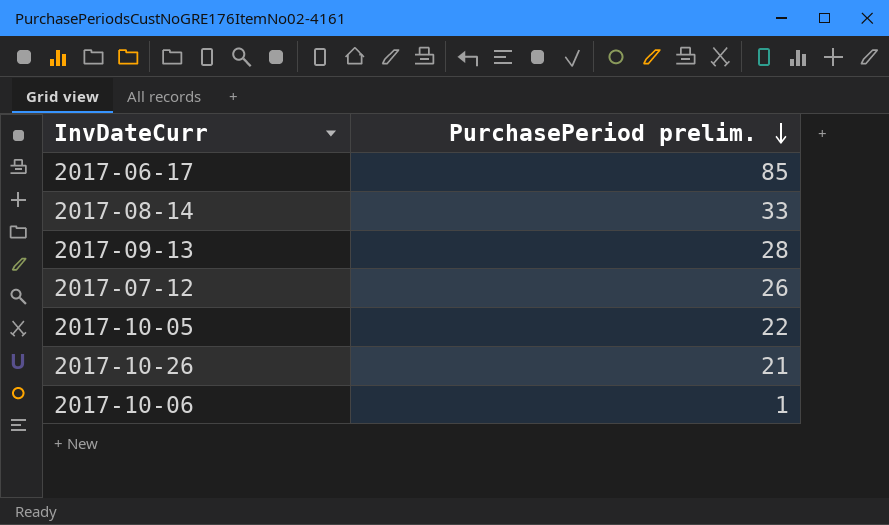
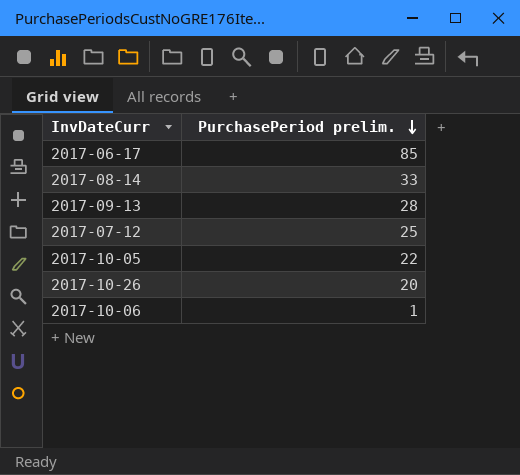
2017-07-12 | PurchasePeriod prelim.: 26 -> 25
2017-10-26 | PurchasePeriod prelim.: 21 -> 20

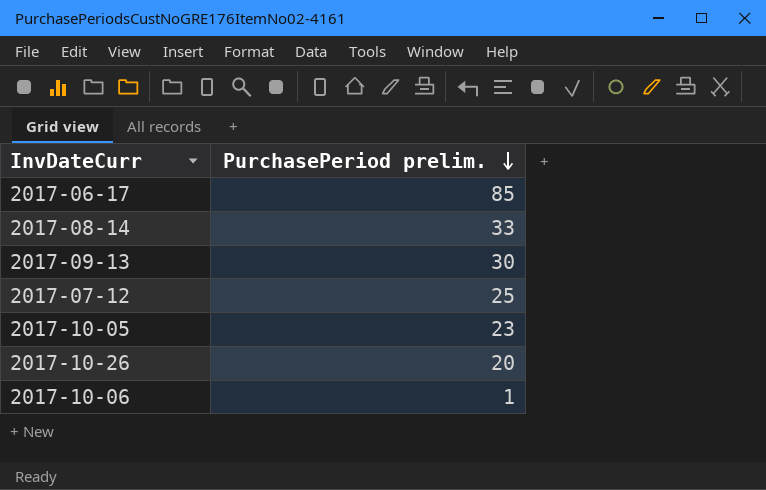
2017-09-13 | PurchasePeriod prelim.: 28 -> 30
2017-10-05 | PurchasePeriod prelim.: 22 -> 23

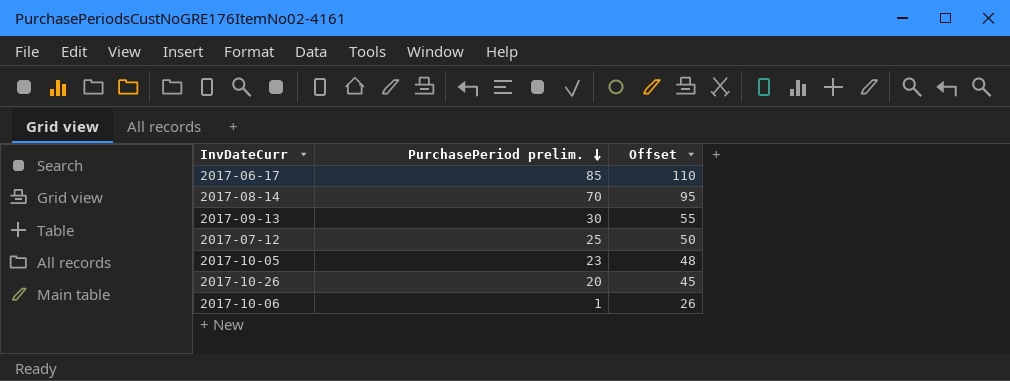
column Offset | formula: none -> [PurchasePeriod prelim.] + 25
2017-08-14 | PurchasePeriod prelim.: 33 -> 70

